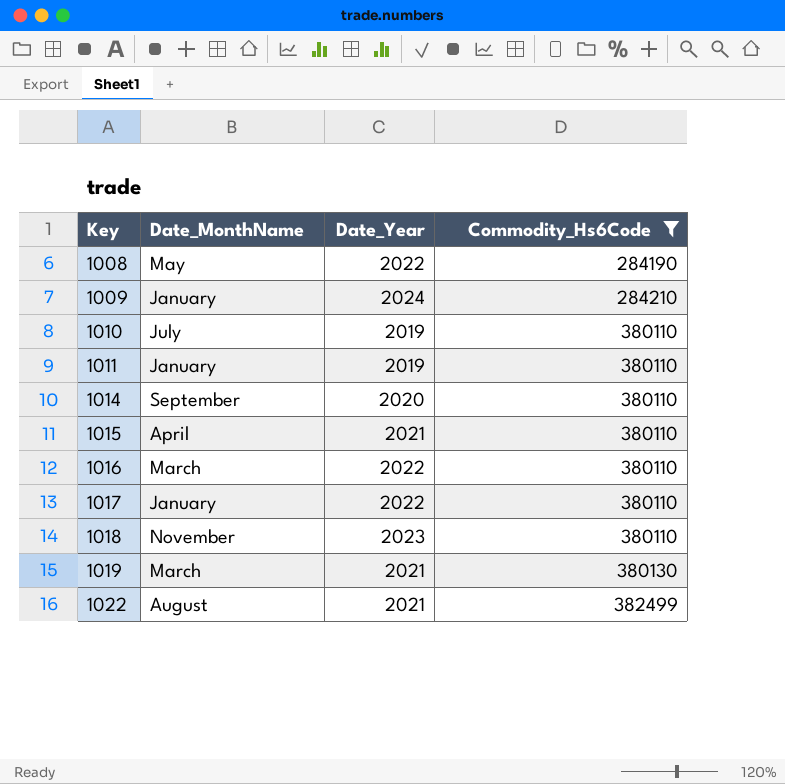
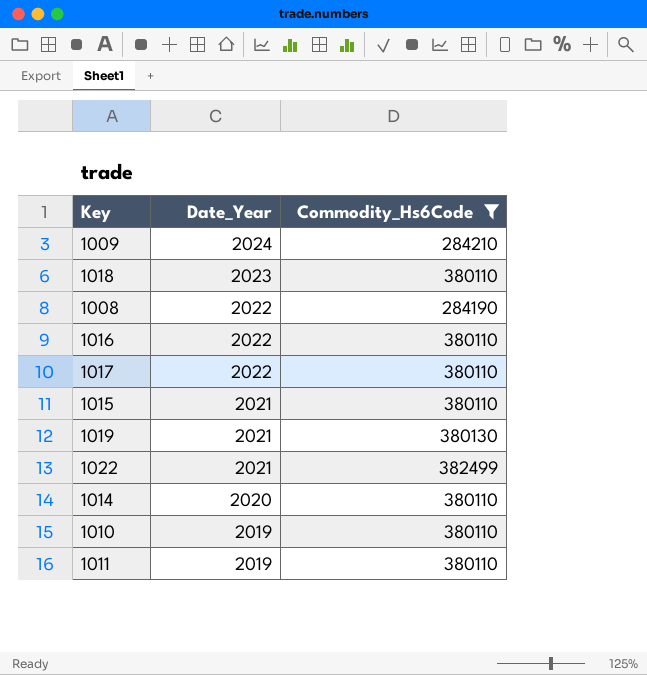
row order: Key ascending -> Date_Year descending
column Date_MonthName | position: 2 -> none

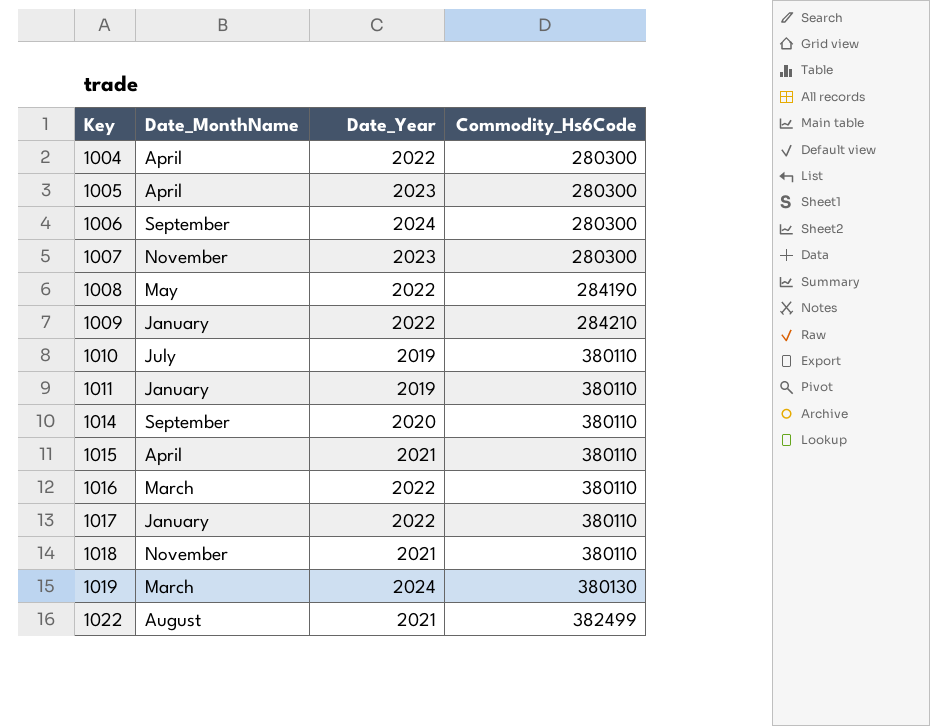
filter: Commodity_Hs6Code != 280300 -> none
row order: Date_Year descending -> Key ascending
column Date_MonthName | position: none -> 2
1009 | Date_Year: 2024 -> 2022
1018 | Date_Year: 2023 -> 2021
1019 | Date_Year: 2021 -> 2024

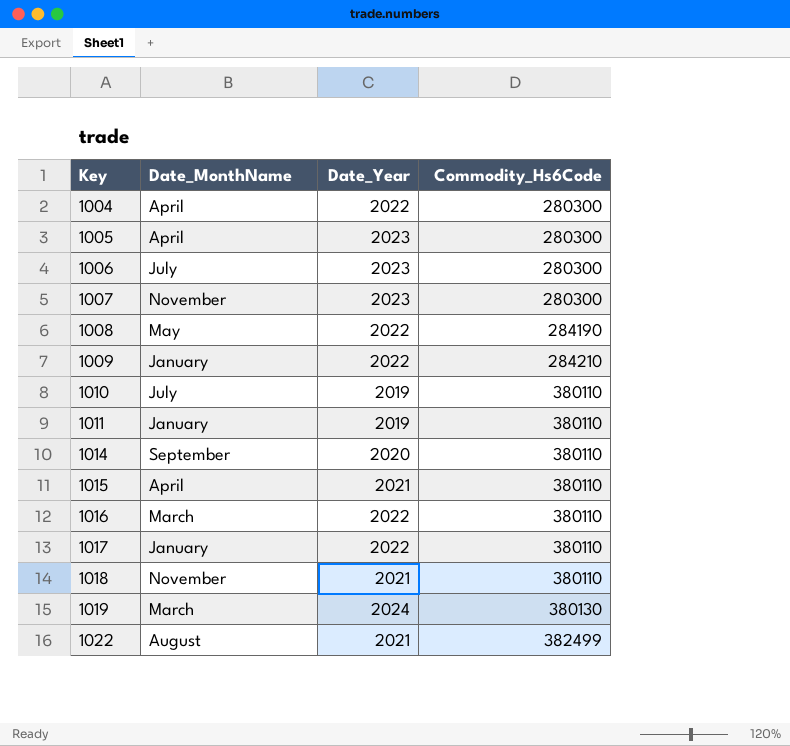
1006 | Date_MonthName: September -> July
1006 | Date_Year: 2024 -> 2023

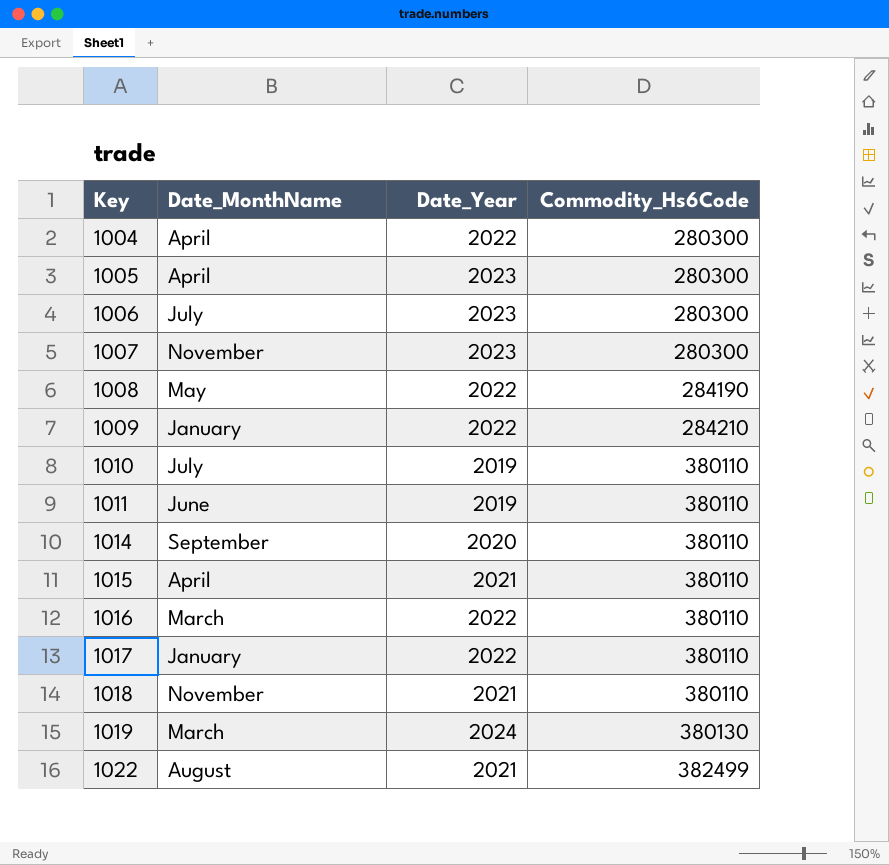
1011 | Date_MonthName: January -> June

